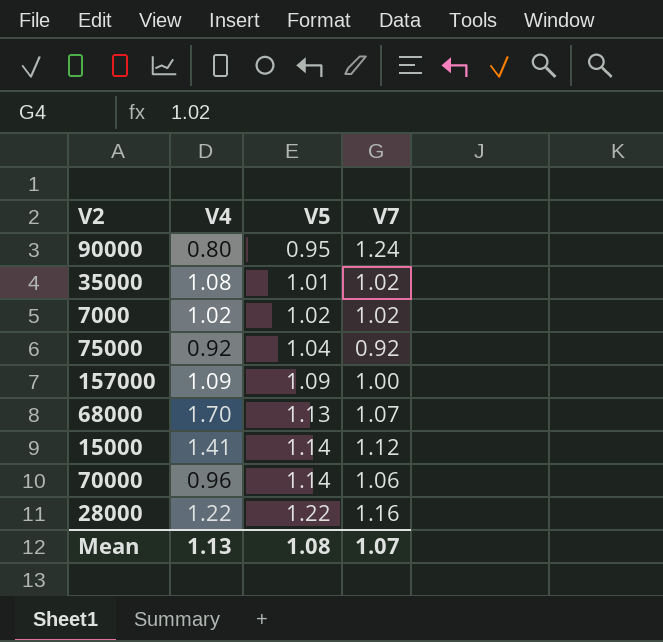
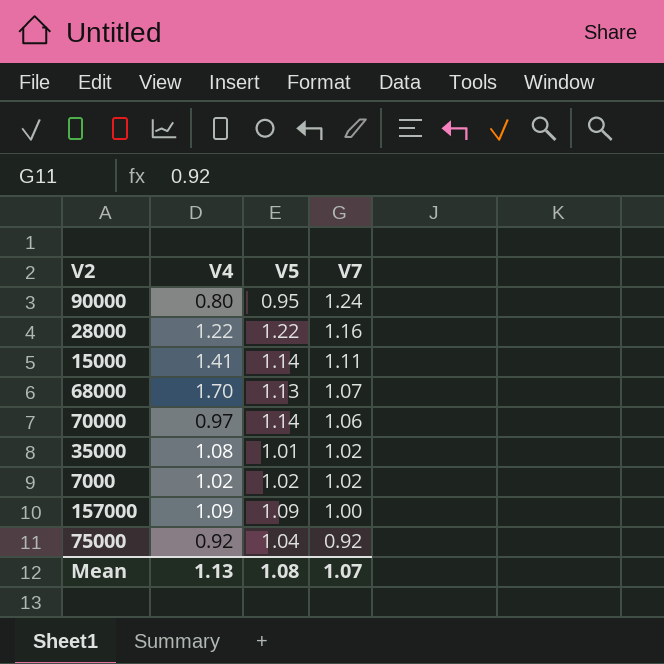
row order: V5 ascending -> V7 descending
15000 | V7: 1.12 -> 1.11
70000 | V4: 0.96 -> 0.97

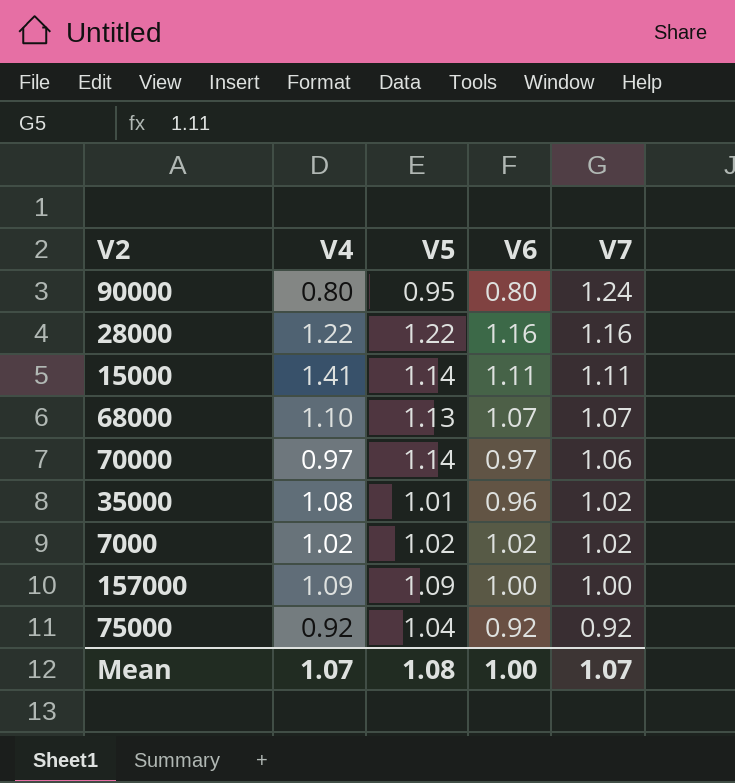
column V6 | position: none -> 4
68000 | V4: 1.70 -> 1.10
Mean | V4: 1.13 -> 1.07

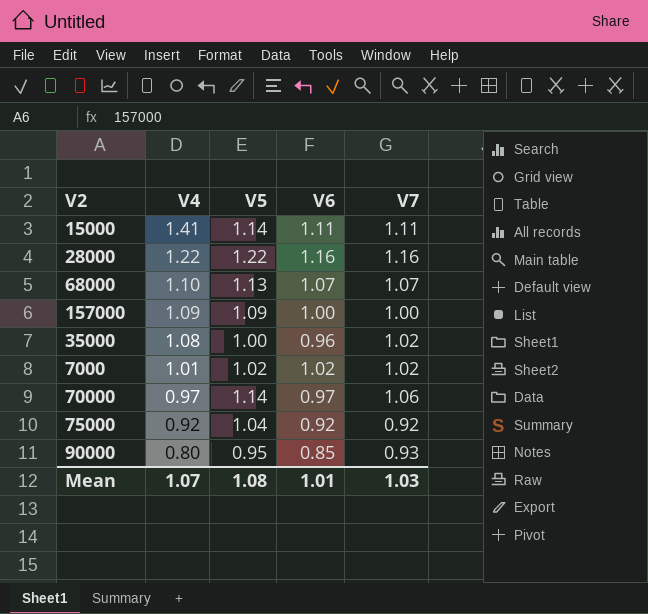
row order: V7 descending -> V4 descending
35000 | V5: 1.01 -> 1.00
7000 | V4: 1.02 -> 1.01
90000 | V6: 0.80 -> 0.85
90000 | V7: 1.24 -> 0.93
Mean | V6: 1.00 -> 1.01
Mean | V7: 1.07 -> 1.03

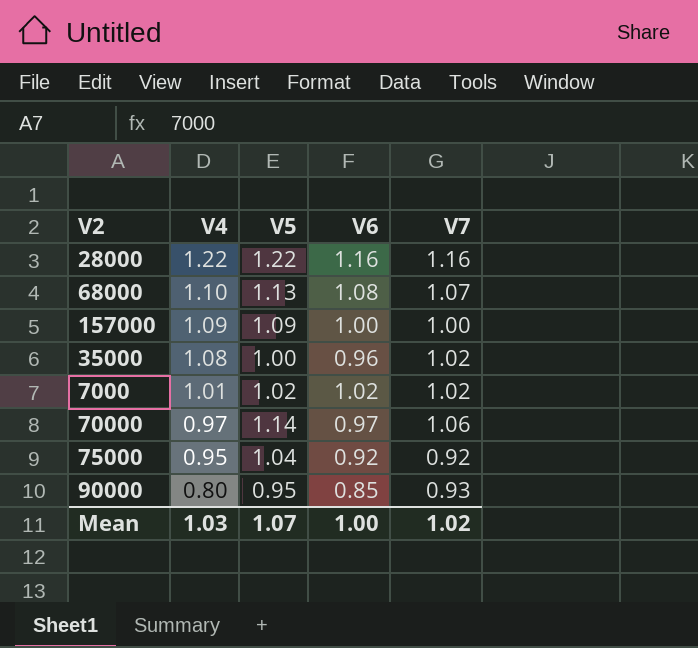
row 15000: 1.41 | 1.14 | 1.11 | 1.11 -> none
68000 | V6: 1.07 -> 1.08
75000 | V4: 0.92 -> 0.95
Mean | V4: 1.07 -> 1.03
Mean | V5: 1.08 -> 1.07
Mean | V6: 1.01 -> 1.00
Mean | V7: 1.03 -> 1.02

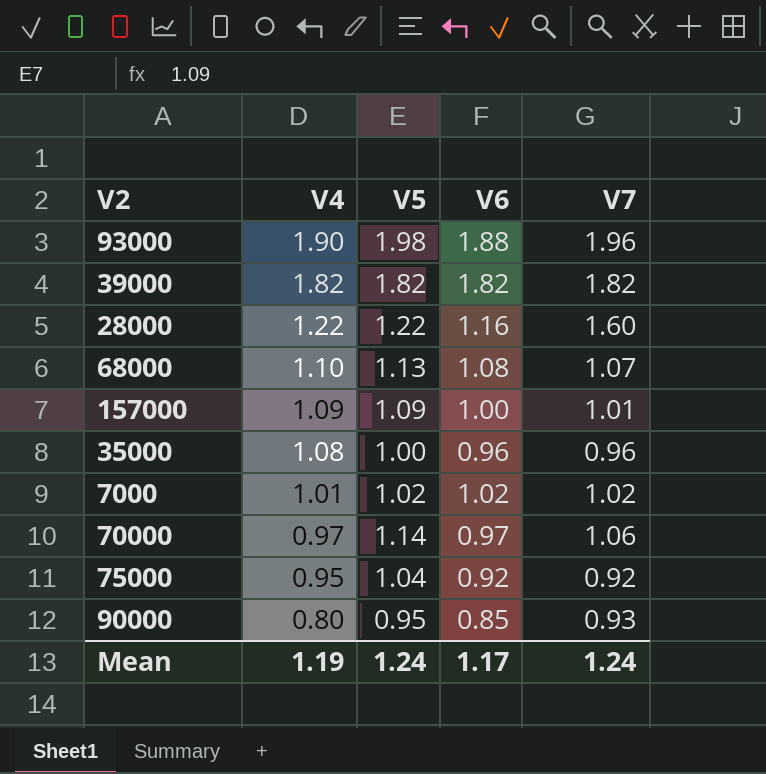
row 93000: none -> 1.90 | 1.98 | 1.88 | 1.96
row 39000: none -> 1.82 | 1.82 | 1.82 | 1.82
28000 | V7: 1.16 -> 1.60
157000 | V7: 1.00 -> 1.01
35000 | V7: 1.02 -> 0.96
Mean | V4: 1.03 -> 1.19
Mean | V5: 1.07 -> 1.24
Mean | V6: 1.00 -> 1.17
Mean | V7: 1.02 -> 1.24

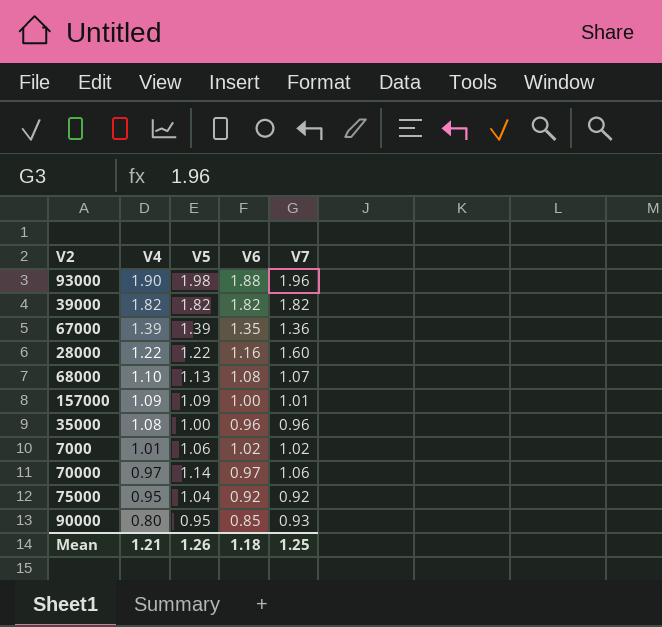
row 67000: none -> 1.39 | 1.39 | 1.35 | 1.36
7000 | V5: 1.02 -> 1.06
Mean | V4: 1.19 -> 1.21
Mean | V5: 1.24 -> 1.26
Mean | V6: 1.17 -> 1.18
Mean | V7: 1.24 -> 1.25

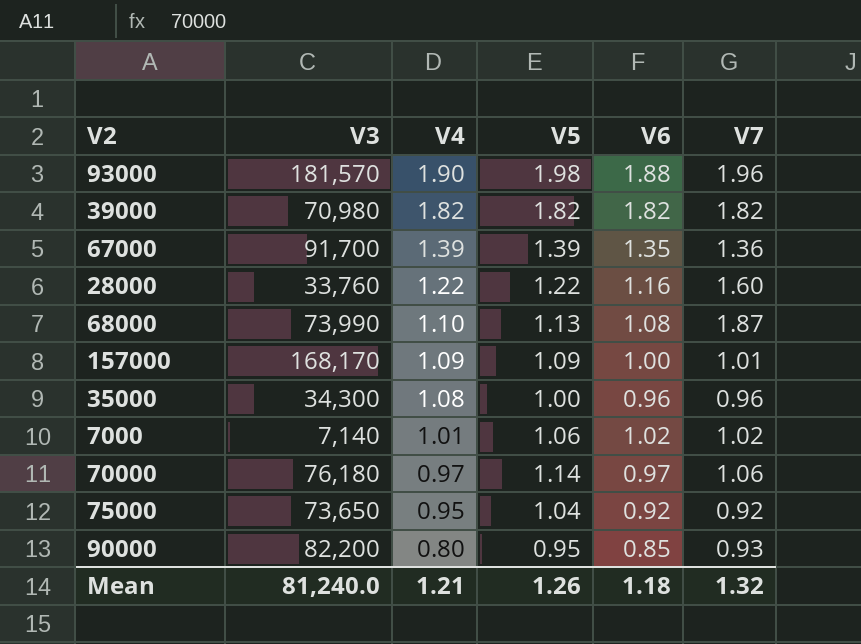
column V3 | position: none -> 2
68000 | V7: 1.07 -> 1.87
Mean | V7: 1.25 -> 1.32

